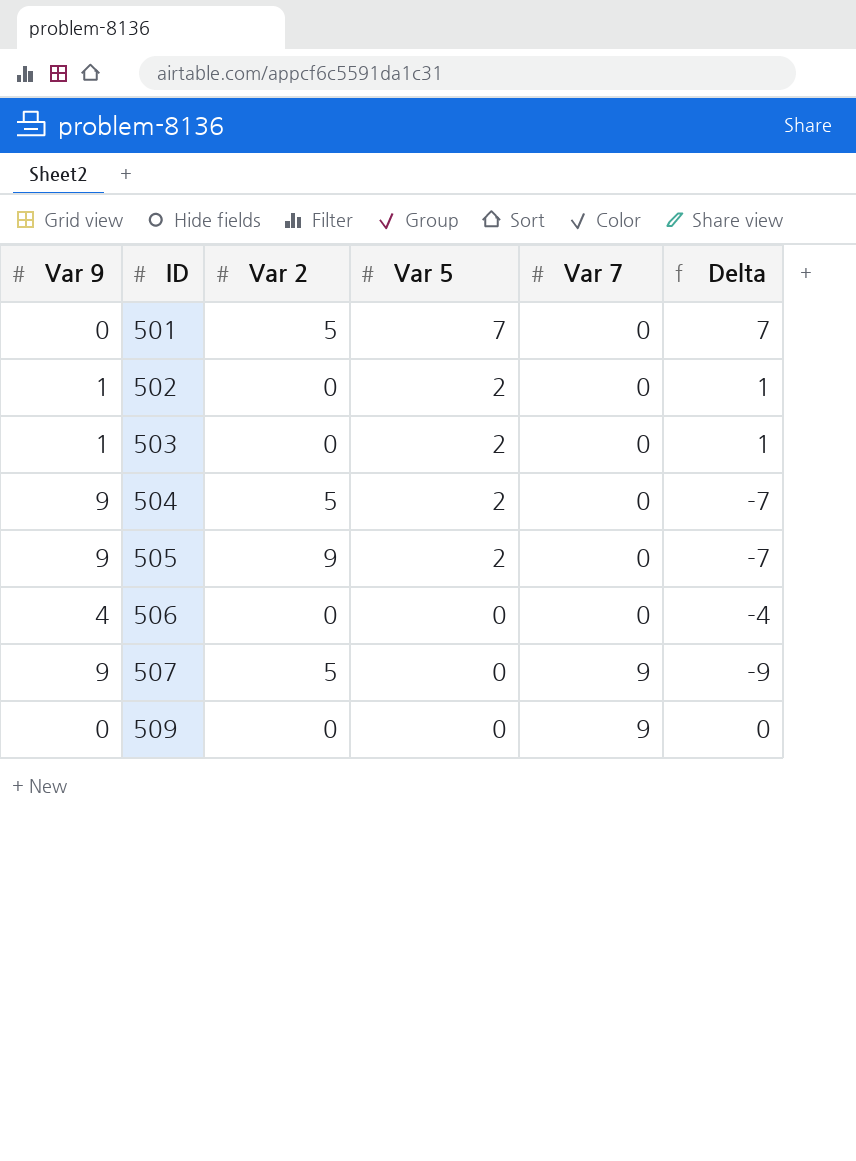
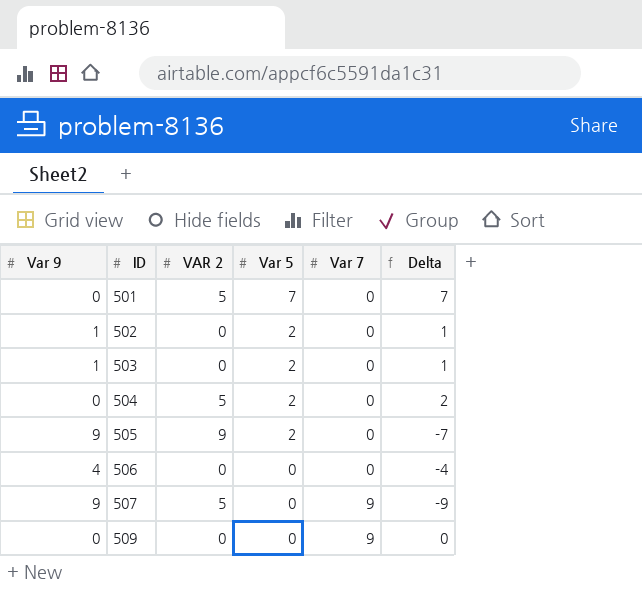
column name: Var 2 -> VAR 2
504 | Var 9: 9 -> 0
504 | Delta: -7 -> 2

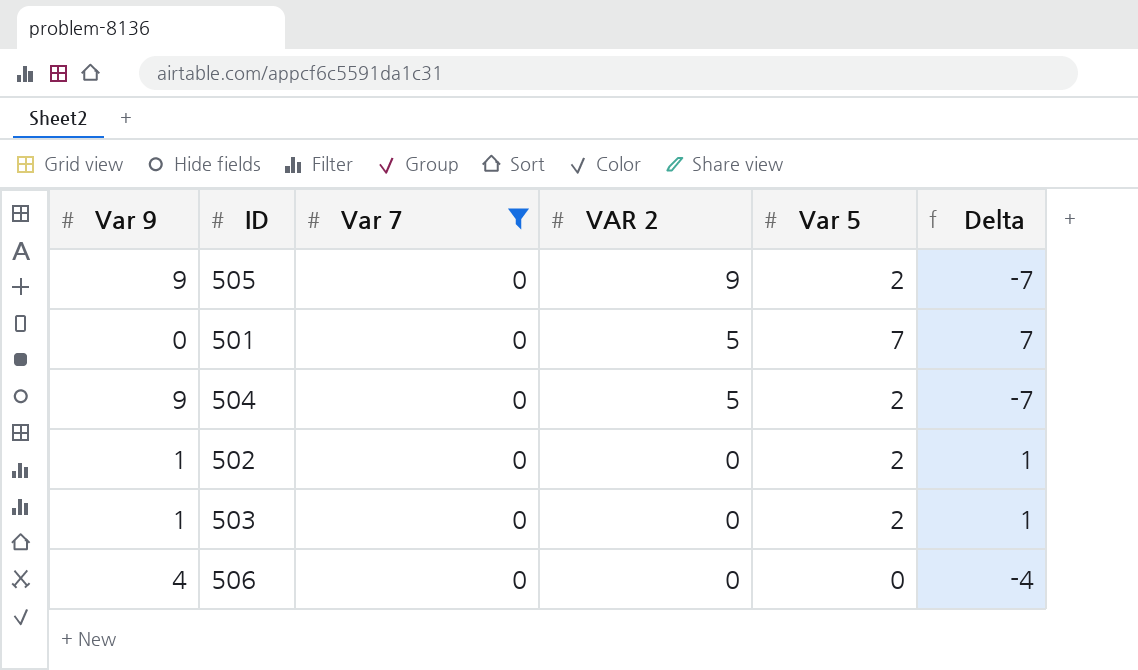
filter: none -> Var 7 = 0
row order: ID ascending -> VAR 2 descending
column Var 7 | position: 5 -> 3
504 | Var 9: 0 -> 9
504 | Delta: 2 -> -7

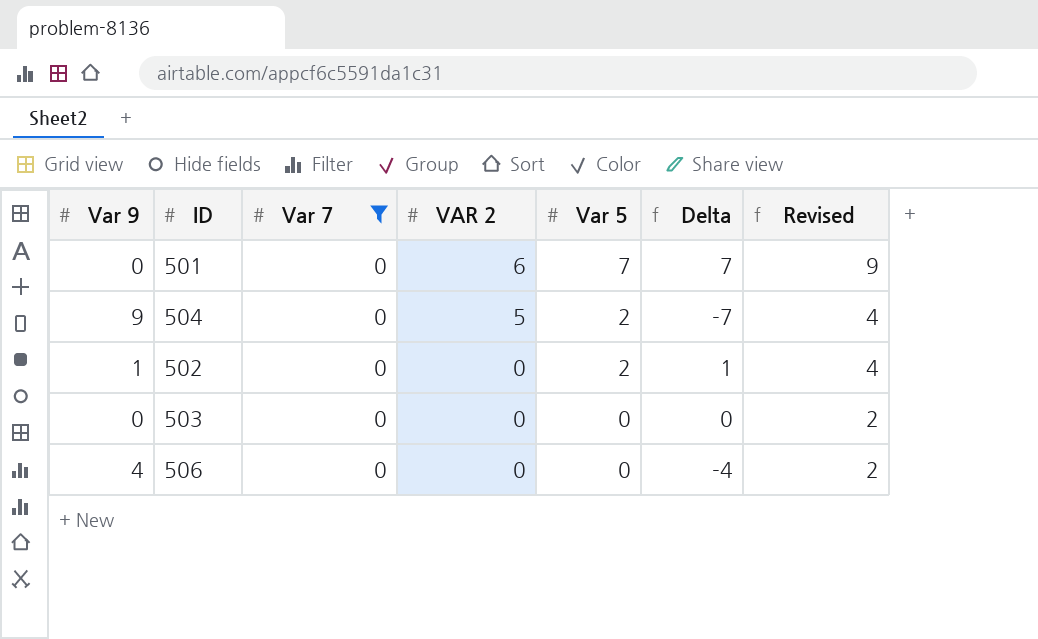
column Revised | formula: none -> [Var 5] + 2
row 505: 9 | 0 | 9 | 2 | -7 -> none
501 | VAR 2: 5 -> 6
503 | Var 9: 1 -> 0
503 | Var 5: 2 -> 0
503 | Delta: 1 -> 0

